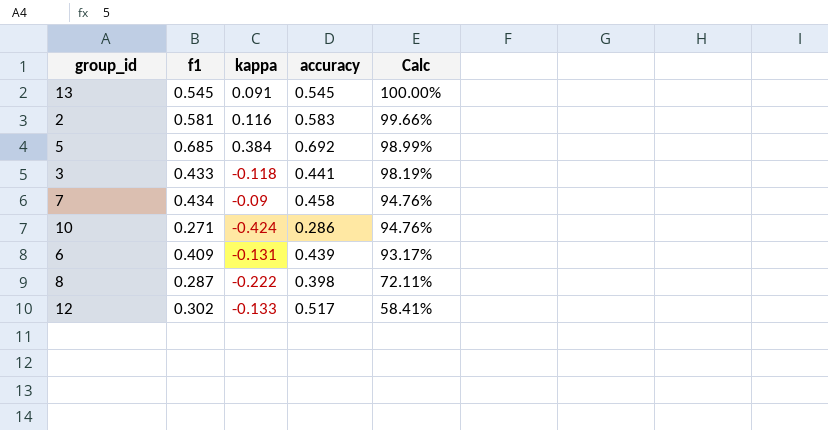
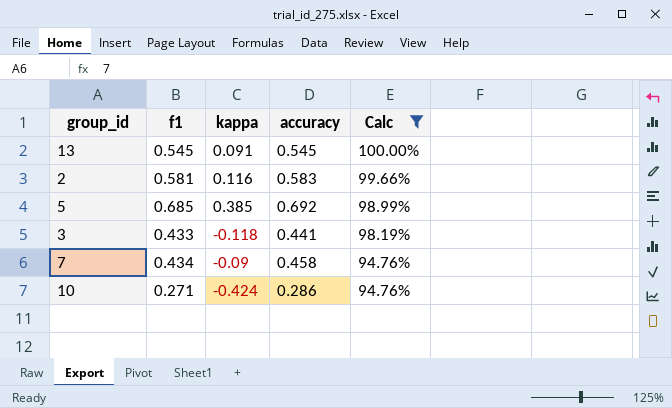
filter: none -> Calc >= 94.76%
5 | kappa: 0.384 -> 0.385

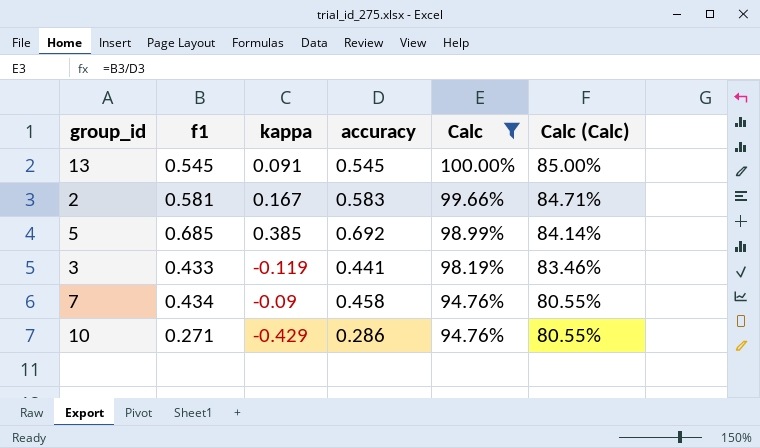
column Calc (Calc) | formula: none -> [Calc] * 0.85
2 | kappa: 0.116 -> 0.167
3 | kappa: -0.118 -> -0.119
10 | kappa: -0.424 -> -0.429

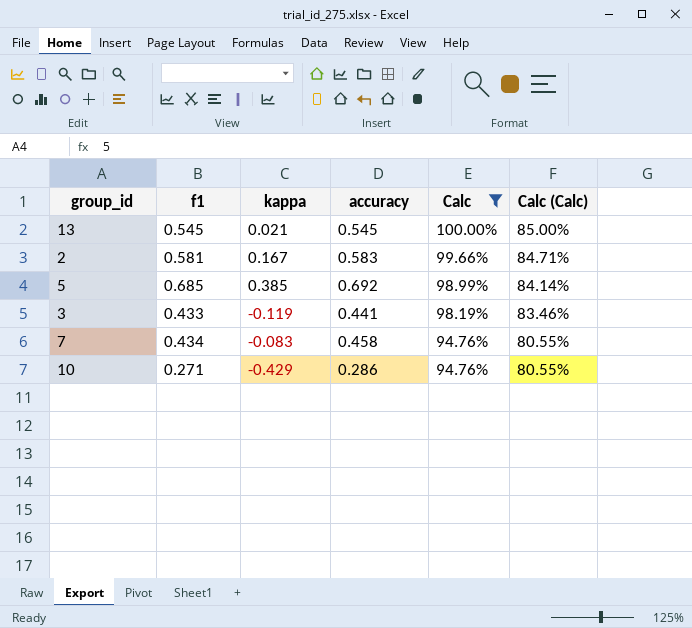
13 | kappa: 0.091 -> 0.021
7 | kappa: -0.09 -> -0.083

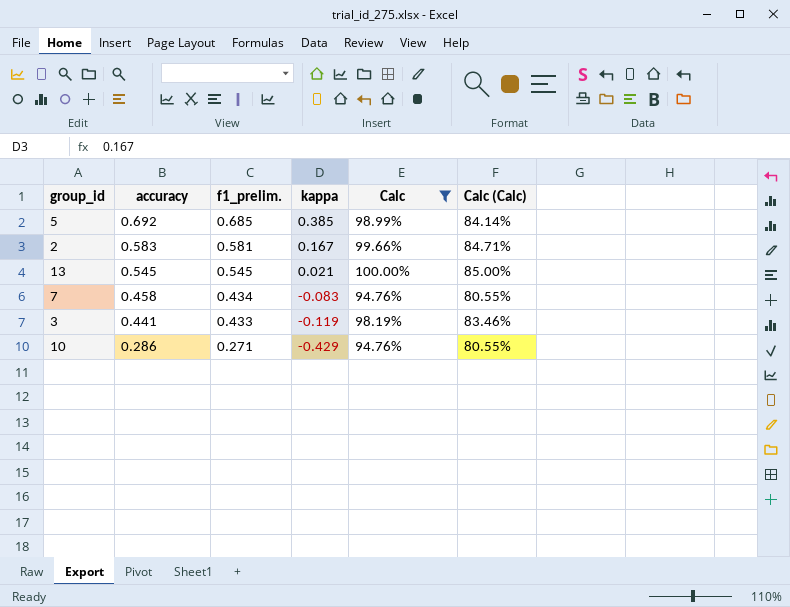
row order: Calc descending -> accuracy descending
column accuracy | position: 4 -> 2
column name: f1 -> f1_prelim.

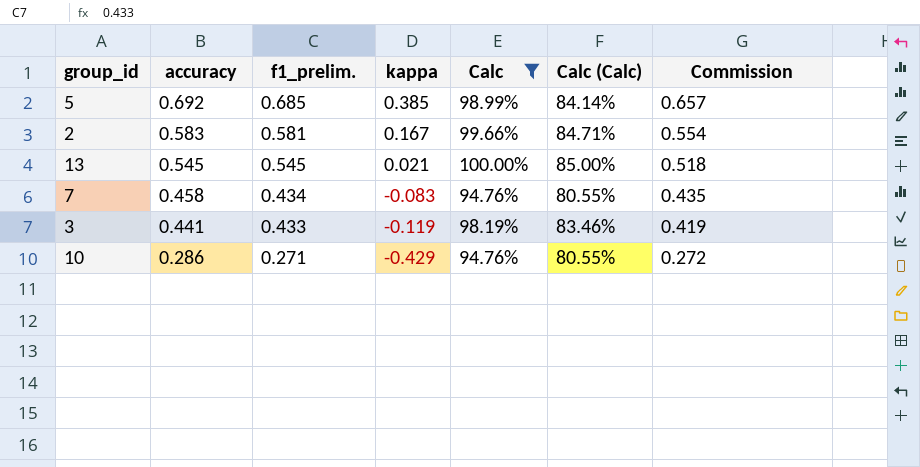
column Commission | formula: none -> [accuracy] * 0.95

